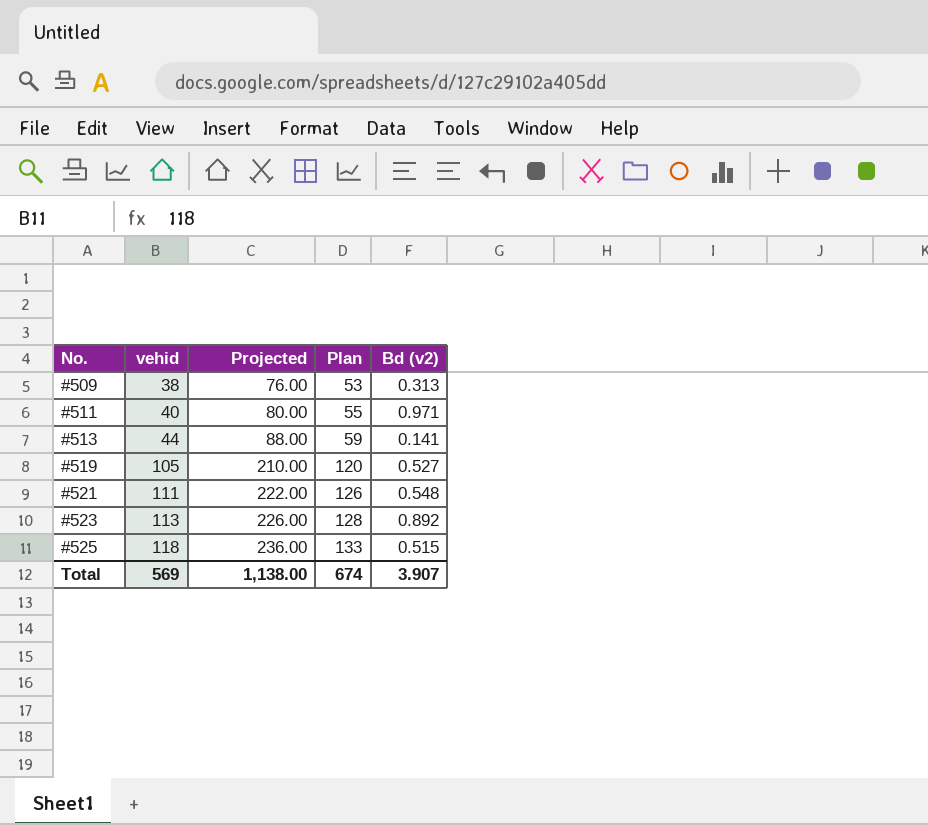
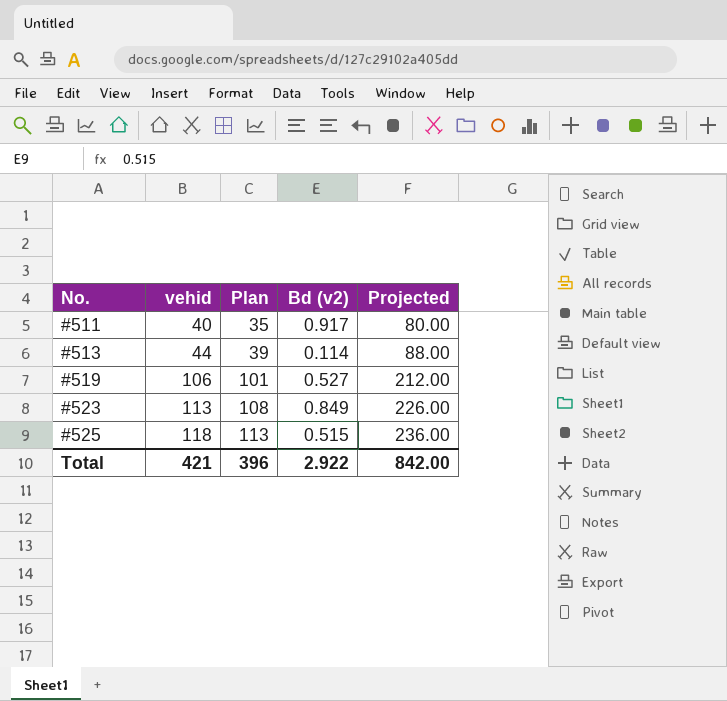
column Plan | formula: [vehid] + 15 -> [vehid] - 5
column Projected | position: 3 -> 5
row #509: 38 | 76.00 | 53 | 0.313 -> none
row #521: 111 | 222.00 | 126 | 0.548 -> none
#511 | Bd (v2): 0.971 -> 0.917
#513 | Bd (v2): 0.141 -> 0.114
#519 | vehid: 105 -> 106
#519 | Projected: 210.00 -> 212.00
#523 | Bd (v2): 0.892 -> 0.849
Total | vehid: 569 -> 421
Total | Plan: 674 -> 396
Total | Bd (v2): 3.907 -> 2.922
Total | Projected: 1,138.00 -> 842.00

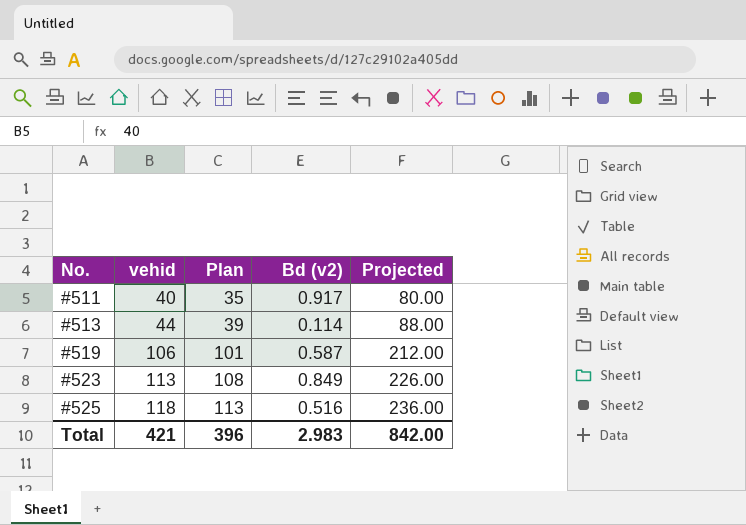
#519 | Bd (v2): 0.527 -> 0.587
#525 | Bd (v2): 0.515 -> 0.516
Total | Bd (v2): 2.922 -> 2.983

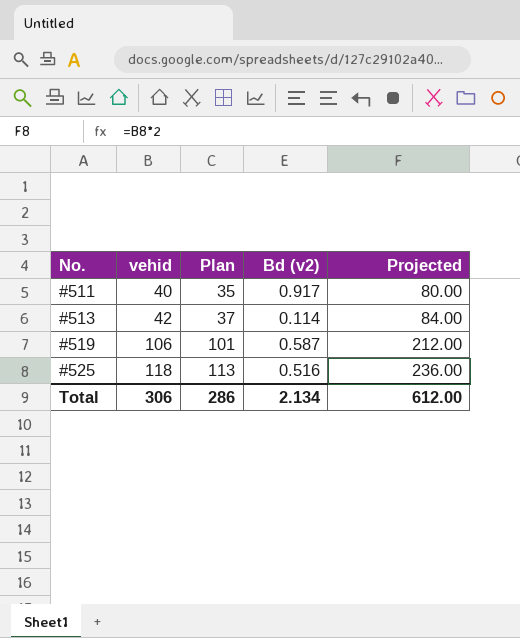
row #523: 113 | 108 | 0.849 | 226.00 -> none
#513 | vehid: 44 -> 42
#513 | Plan: 39 -> 37
#513 | Projected: 88.00 -> 84.00
Total | vehid: 421 -> 306
Total | Plan: 396 -> 286
Total | Bd (v2): 2.983 -> 2.134
Total | Projected: 842.00 -> 612.00

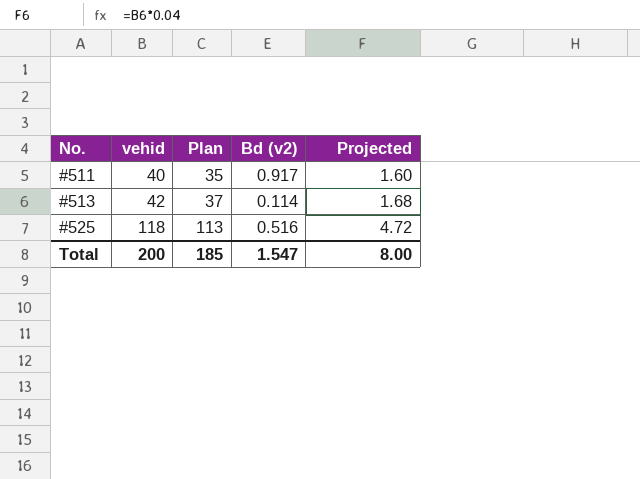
column Projected | formula: [vehid] * 2 -> [vehid] * 0.04
row #519: 106 | 101 | 0.587 | 212.00 -> none
Total | vehid: 306 -> 200
Total | Plan: 286 -> 185
Total | Bd (v2): 2.134 -> 1.547
Total | Projected: 612.00 -> 8.00

